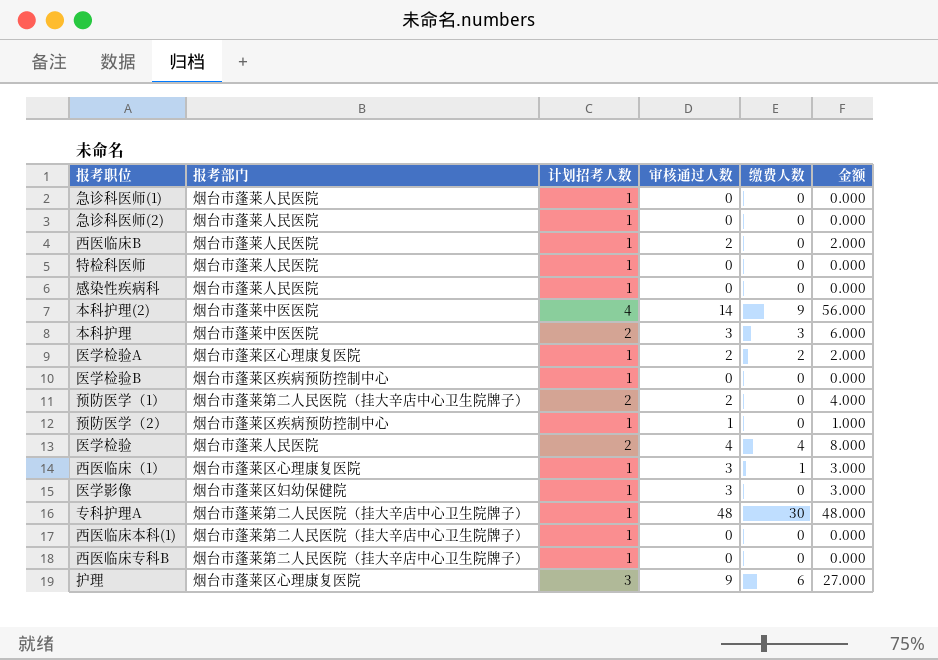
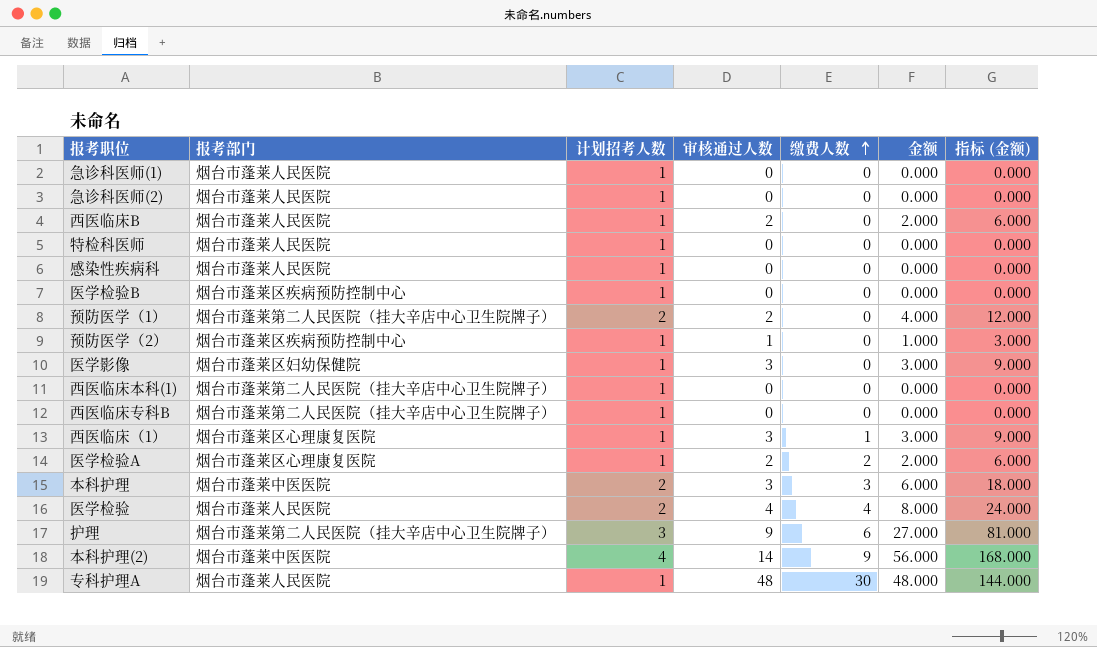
row order: none -> 缴费人数 ascending
column 指标 (金额) | formula: none -> [金额] * 3
护理 | 报考部门: 烟台市蓬莱区心理康复医院 -> 烟台市蓬莱第二人民医院（挂大辛店中心卫生院牌子）
专科护理A | 报考部门: 烟台市蓬莱第二人民医院（挂大辛店中心卫生院牌子） -> 烟台市蓬莱人民医院

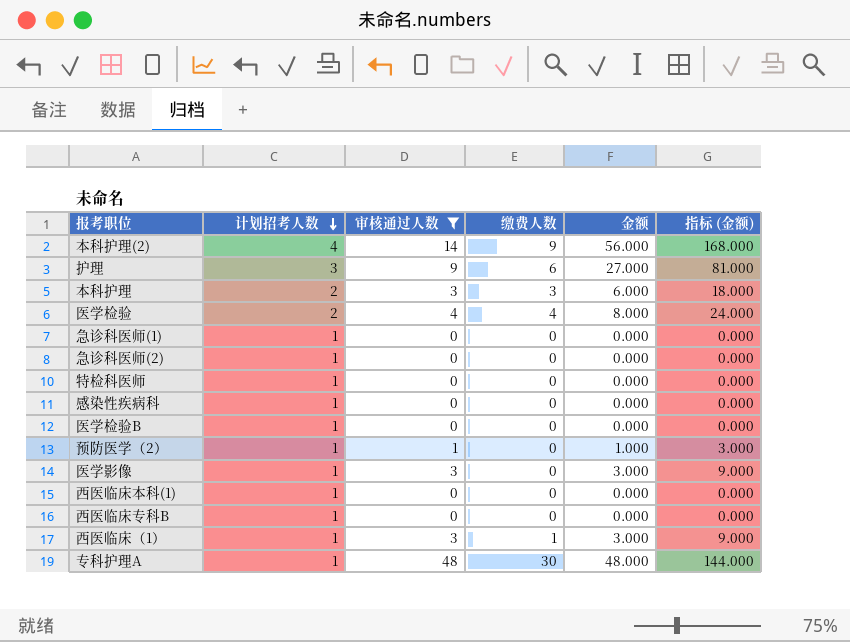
filter: none -> 审核通过人数 != 2
row order: 缴费人数 ascending -> 计划招考人数 descending
column 报考部门 | position: 2 -> none

